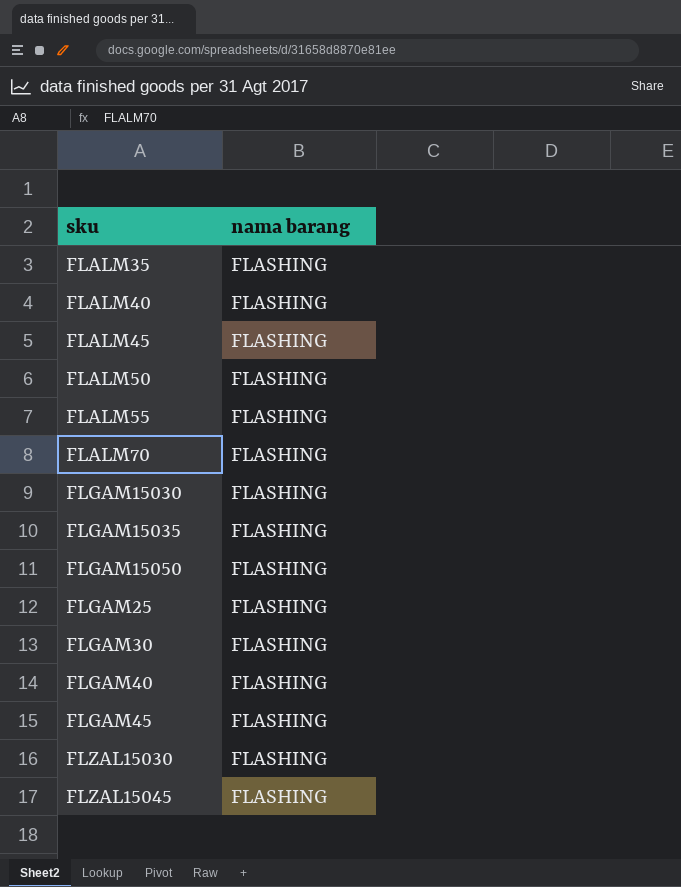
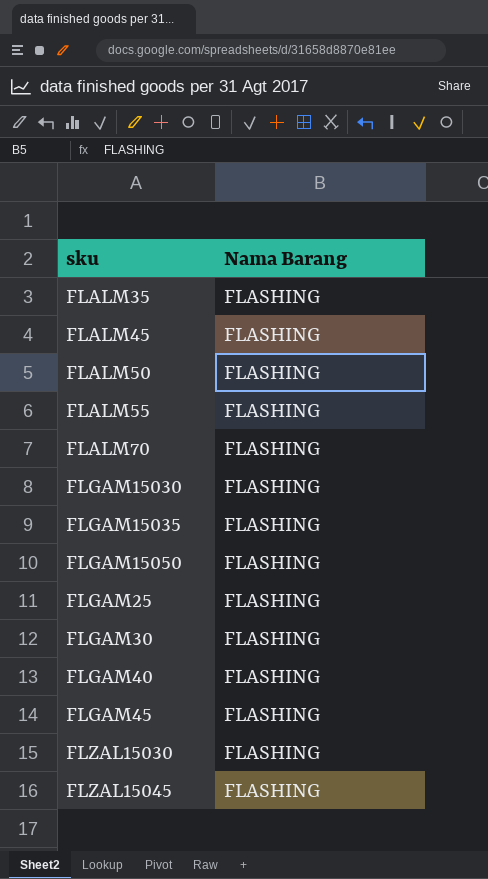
column name: nama barang -> Nama Barang
row FLALM40: FLASHING -> none

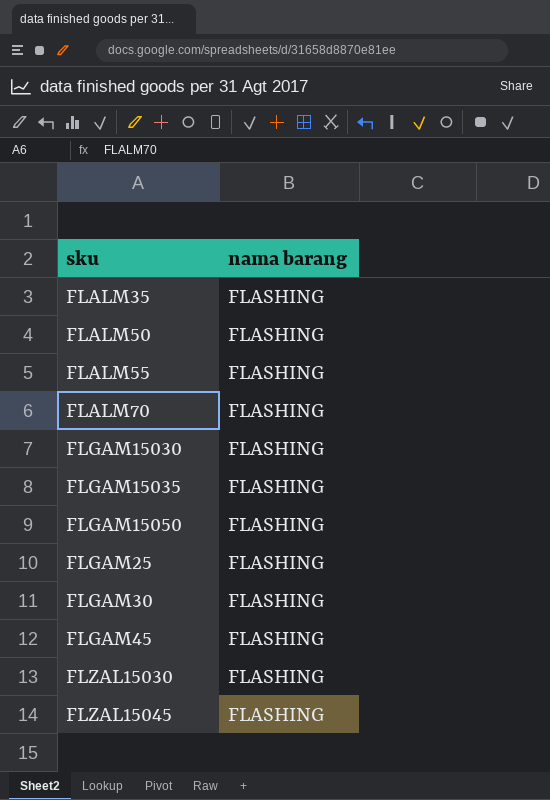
column name: Nama Barang -> nama barang
row FLALM45: FLASHING -> none
row FLGAM40: FLASHING -> none

